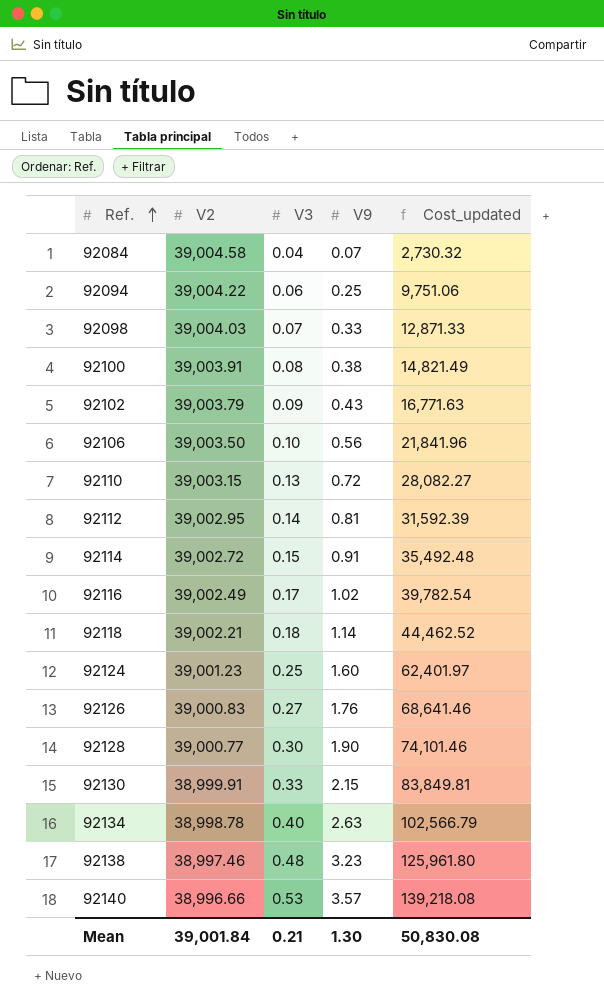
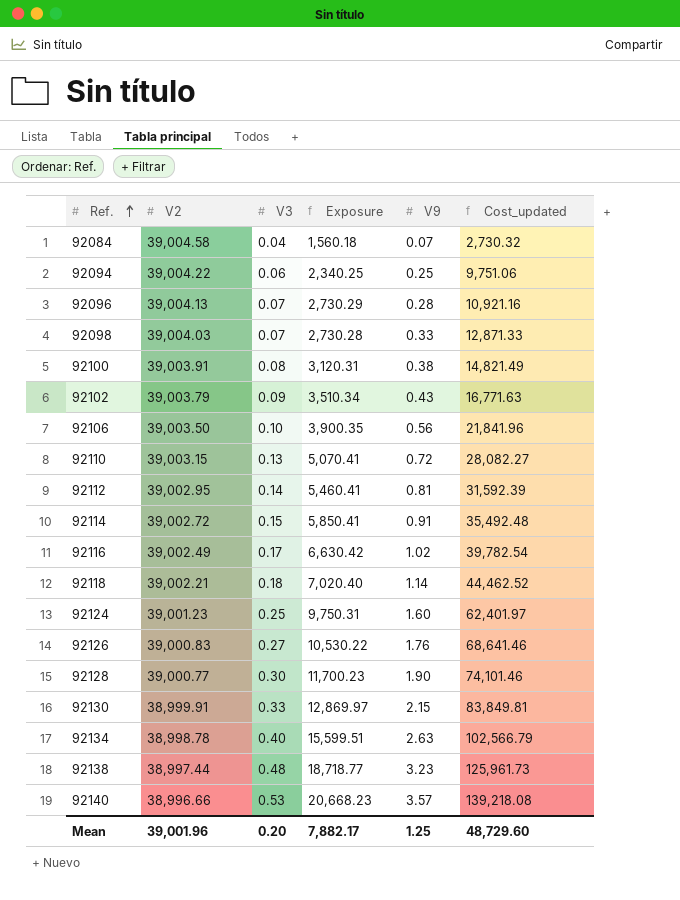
column Exposure | formula: none -> [V2] * [V3]
row 92096: none -> 39,004.13 | 0.07 | 2,730.29 | 0.28 | 10,921.16
92138 | V2: 38,997.46 -> 38,997.44
92138 | Cost_updated: 125,961.80 -> 125,961.73
Mean | V2: 39,001.84 -> 39,001.96
Mean | V3: 0.21 -> 0.20
Mean | V9: 1.30 -> 1.25
Mean | Cost_updated: 50,830.08 -> 48,729.60

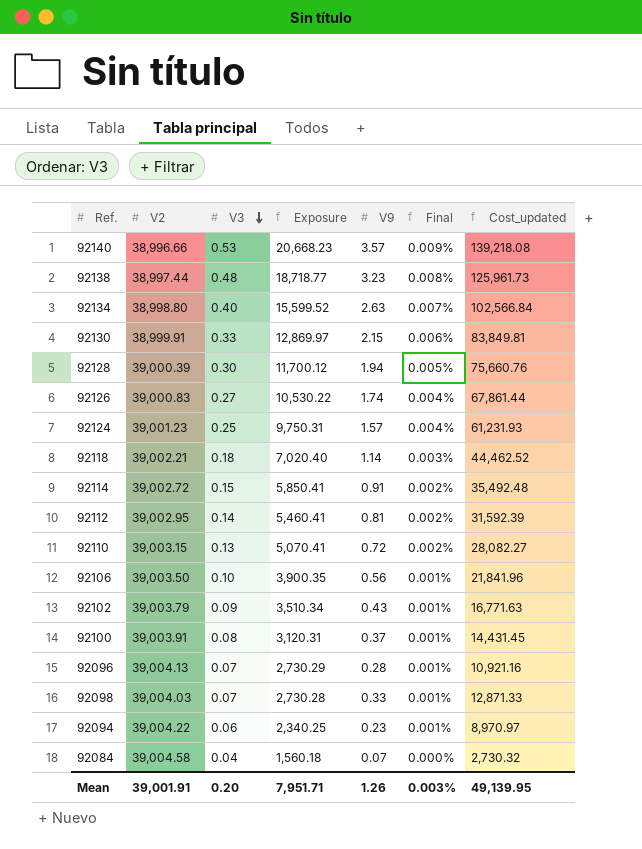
row order: Ref. ascending -> V3 descending
column Final | formula: none -> [V9] / [V2]
row 92116: 39,002.49 | 0.17 | 6,630.42 | 1.02 | 39,782.54 -> none
92134 | V2: 38,998.78 -> 38,998.80
92134 | Exposure: 15,599.51 -> 15,599.52
92134 | Cost_updated: 102,566.79 -> 102,566.84
92128 | V2: 39,000.77 -> 39,000.39
92128 | Exposure: 11,700.23 -> 11,700.12
92128 | V9: 1.90 -> 1.94
92128 | Cost_updated: 74,101.46 -> 75,660.76
92126 | V9: 1.76 -> 1.74
92126 | Cost_updated: 68,641.46 -> 67,861.44
92124 | V9: 1.60 -> 1.57
92124 | Cost_updated: 62,401.97 -> 61,231.93
92100 | V9: 0.38 -> 0.37
92100 | Cost_updated: 14,821.49 -> 14,431.45
92094 | V9: 0.25 -> 0.23
92094 | Cost_updated: 9,751.06 -> 8,970.97
Mean | V2: 39,001.96 -> 39,001.91
Mean | Exposure: 7,882.17 -> 7,951.71
Mean | V9: 1.25 -> 1.26
Mean | Cost_updated: 48,729.60 -> 49,139.95

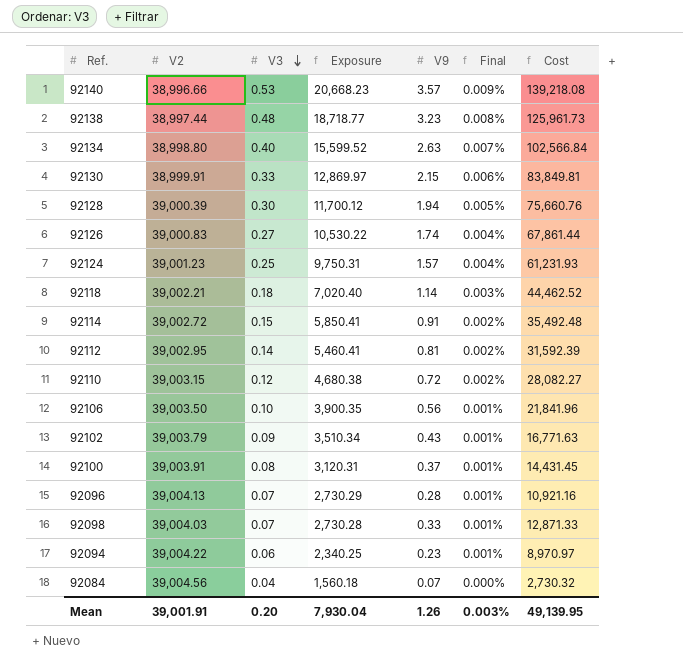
column name: Cost_updated -> Cost
92110 | V3: 0.13 -> 0.12
92110 | Exposure: 5,070.41 -> 4,680.38
92084 | V2: 39,004.58 -> 39,004.56
Mean | Exposure: 7,951.71 -> 7,930.04

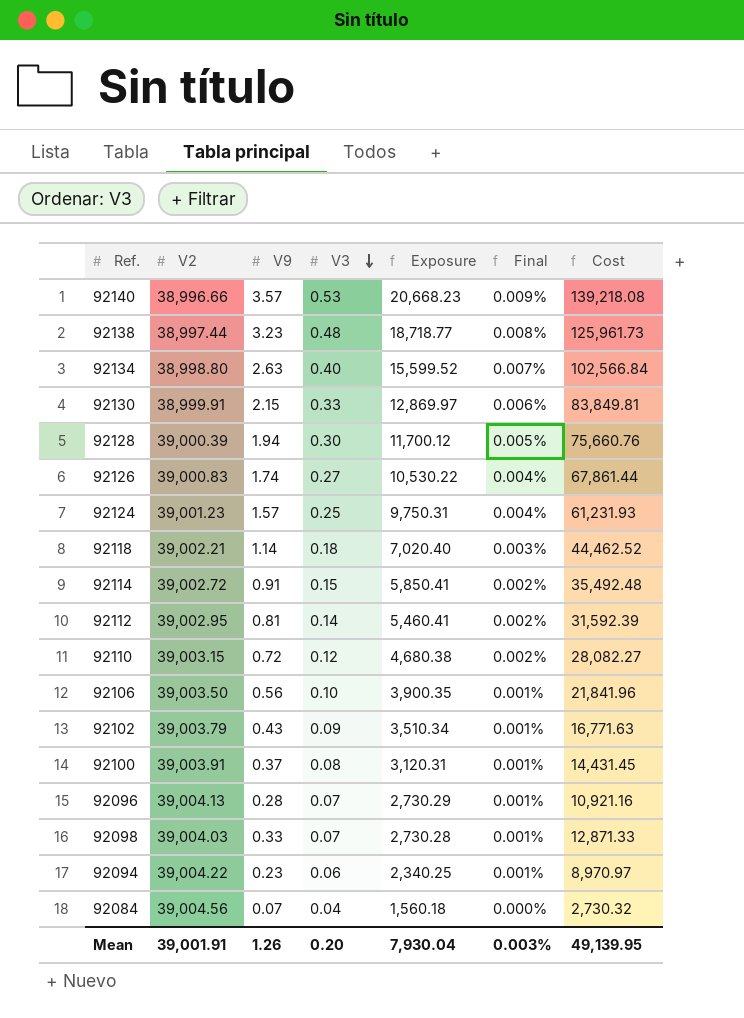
column V9 | position: 5 -> 3

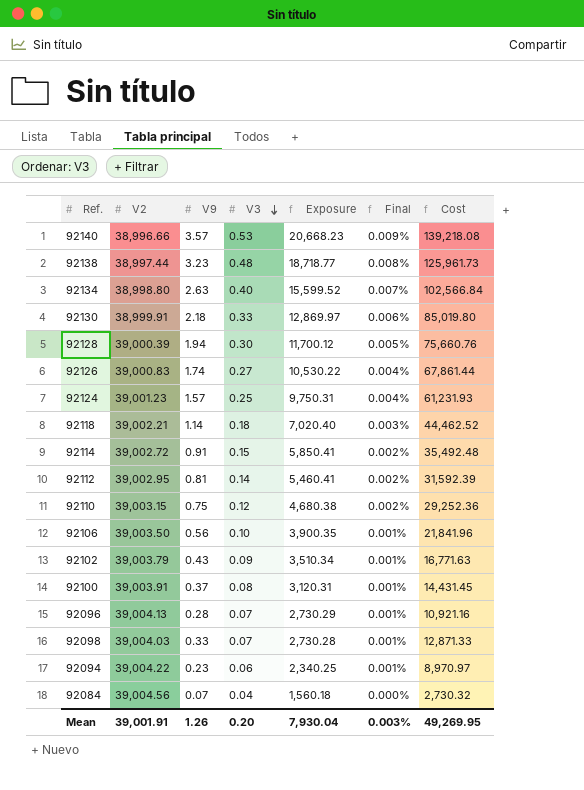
92130 | V9: 2.15 -> 2.18
92130 | Cost: 83,849.81 -> 85,019.80
92110 | V9: 0.72 -> 0.75
92110 | Cost: 28,082.27 -> 29,252.36
Mean | Cost: 49,139.95 -> 49,269.95

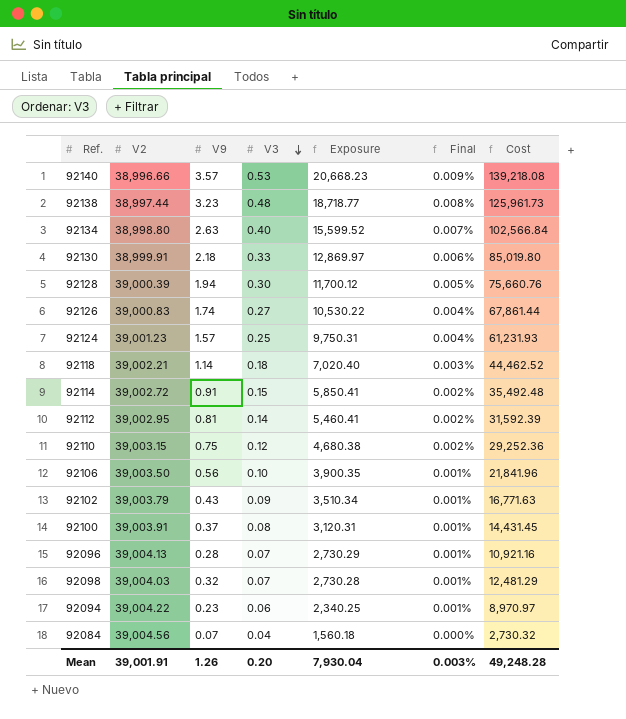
92098 | V9: 0.33 -> 0.32
92098 | Cost: 12,871.33 -> 12,481.29
Mean | Cost: 49,269.95 -> 49,248.28

